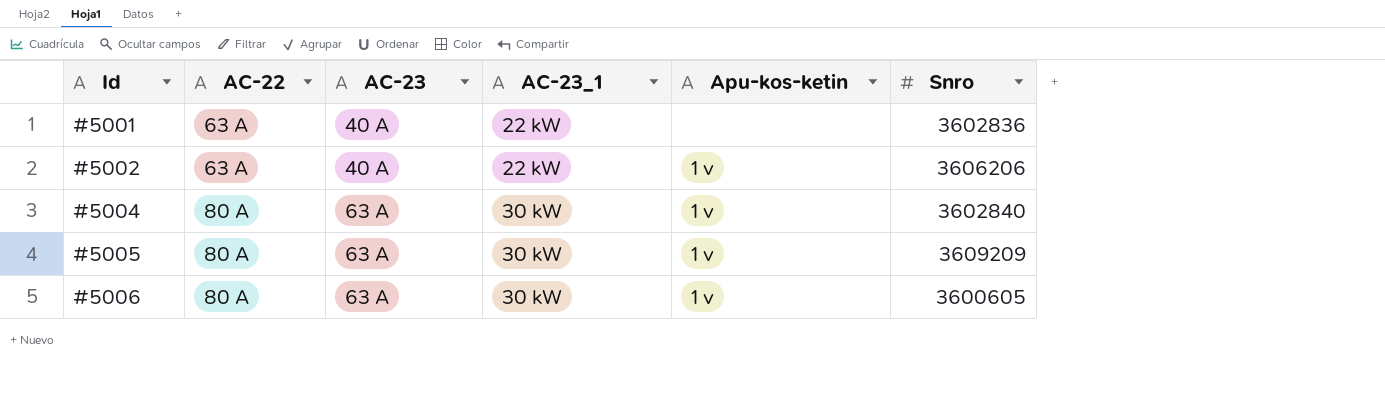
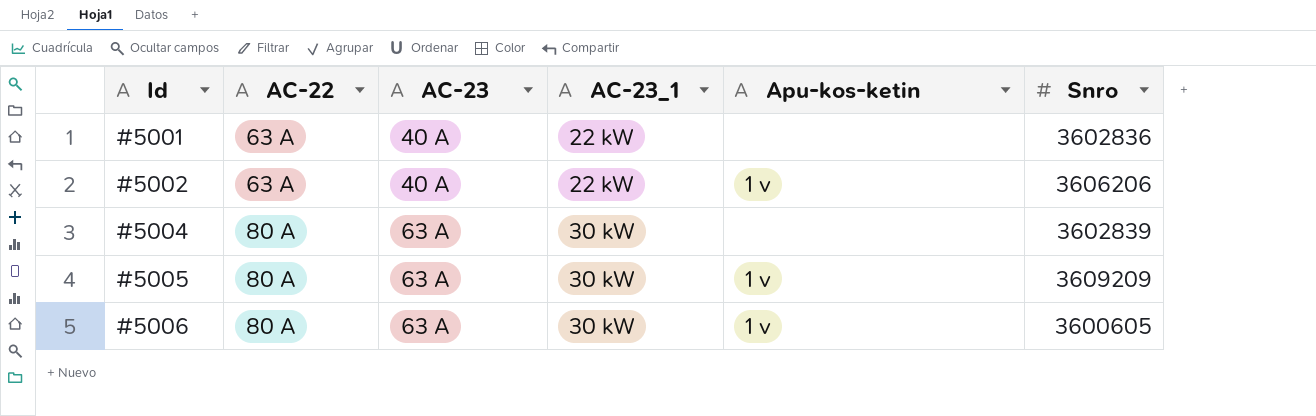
#5004 | Apu-kos-ketin: 1 v -> none
#5004 | Snro: 3602840 -> 3602839

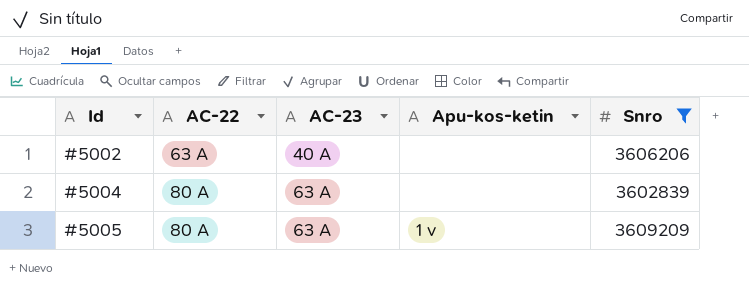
filter: none -> Snro >= 3602839
column AC-23_1 | position: 4 -> none
#5002 | Apu-kos-ketin: 1 v -> none

